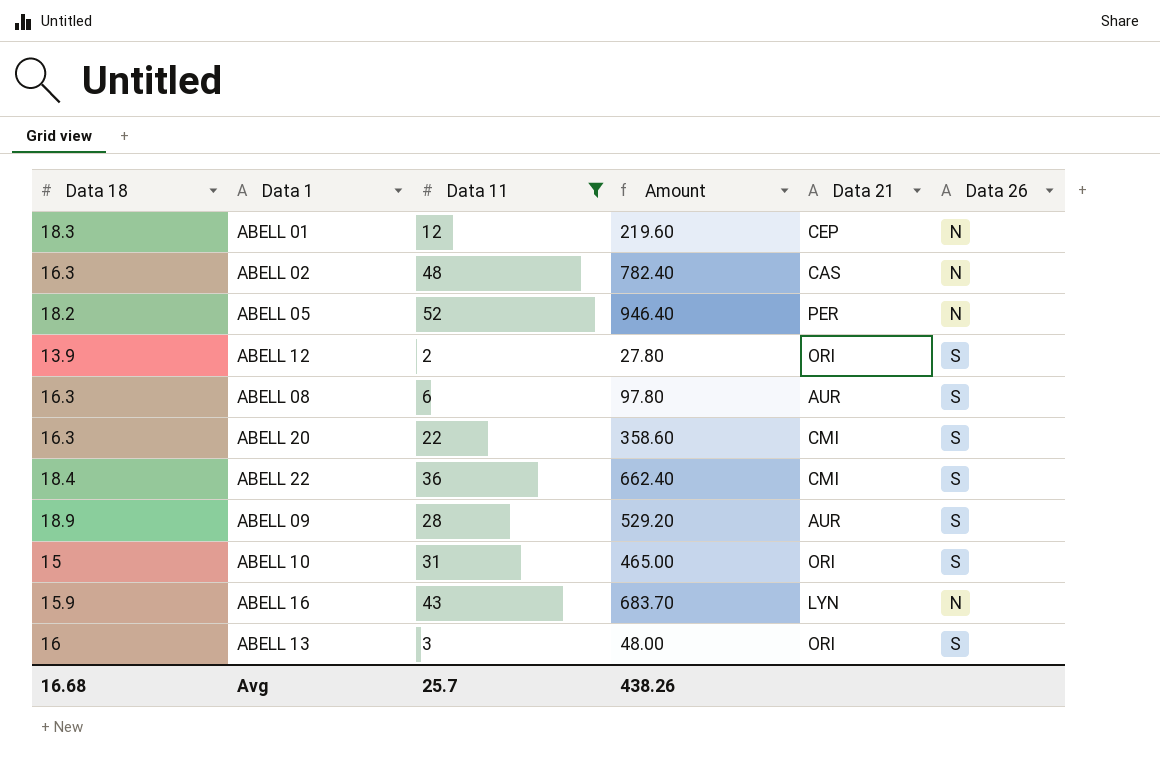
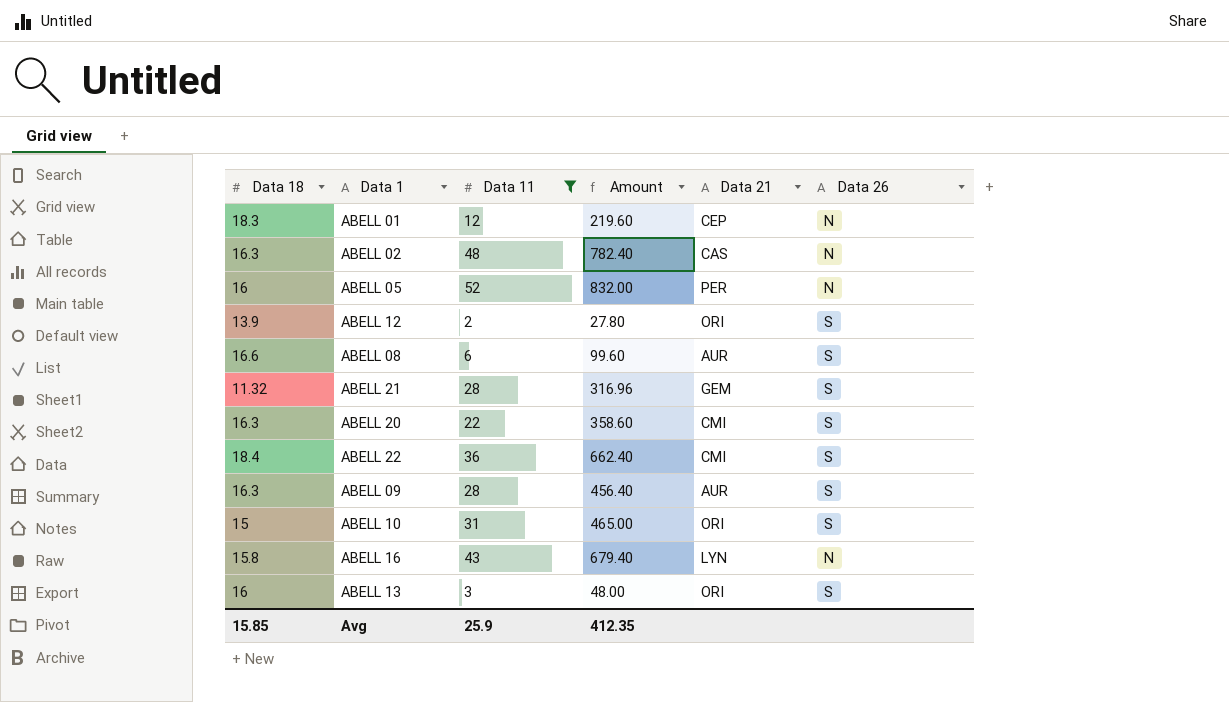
ABELL 05 | Data 18: 18.2 -> 16
ABELL 05 | Amount: 946.40 -> 832.00
ABELL 08 | Data 18: 16.3 -> 16.6
ABELL 08 | Amount: 97.80 -> 99.60
row ABELL 21: none -> 11.32 | 28 | 316.96 | GEM | S
ABELL 09 | Data 18: 18.9 -> 16.3
ABELL 09 | Amount: 529.20 -> 456.40
ABELL 16 | Data 18: 15.9 -> 15.8
ABELL 16 | Amount: 683.70 -> 679.40
Avg | Data 18: 16.68 -> 15.85
Avg | Data 11: 25.7 -> 25.9
Avg | Amount: 438.26 -> 412.35

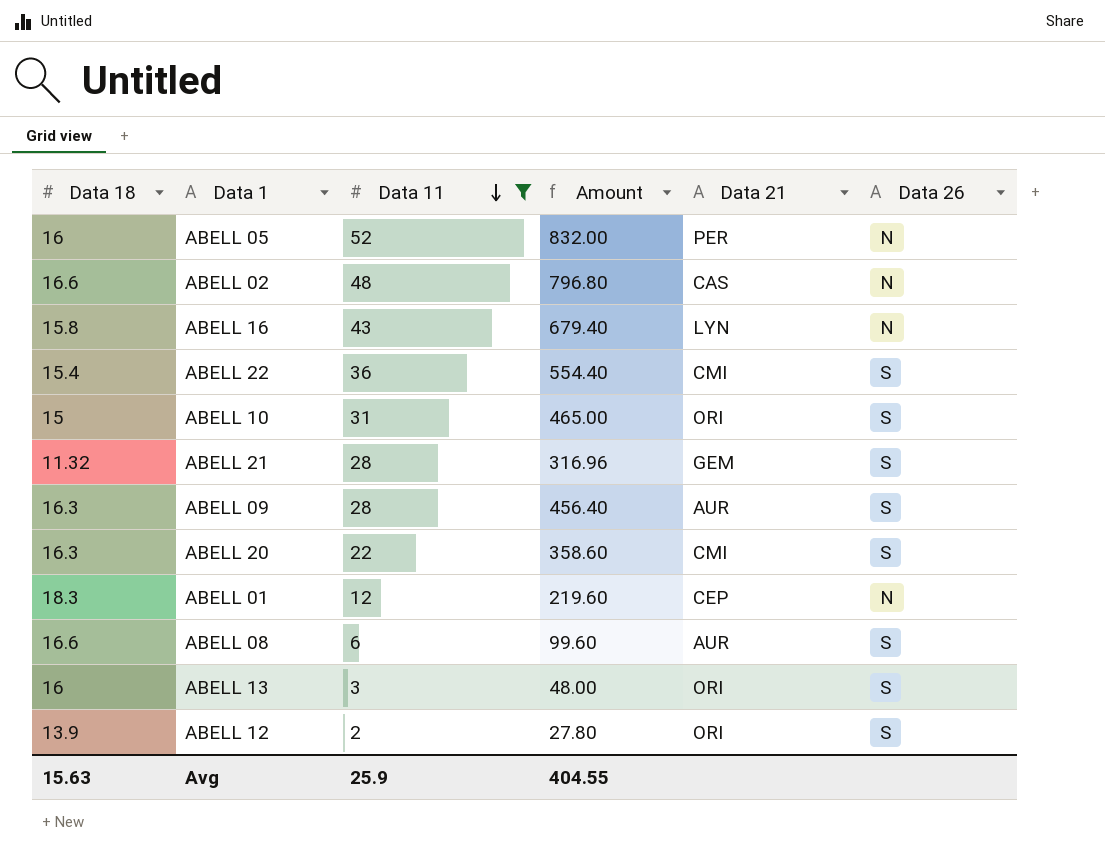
row order: none -> Data 11 descending
ABELL 02 | Data 18: 16.3 -> 16.6
ABELL 02 | Amount: 782.40 -> 796.80
ABELL 22 | Data 18: 18.4 -> 15.4
ABELL 22 | Amount: 662.40 -> 554.40
Avg | Data 18: 15.85 -> 15.63
Avg | Amount: 412.35 -> 404.55

